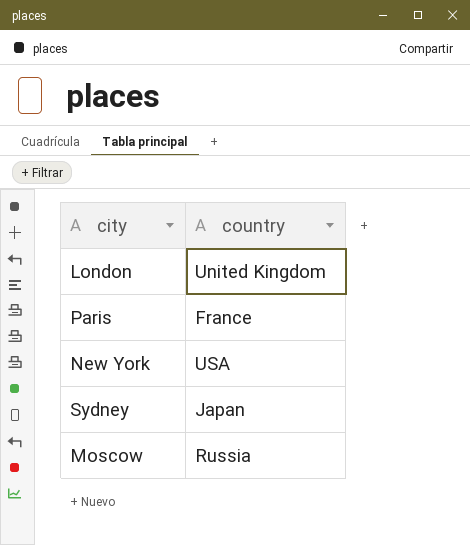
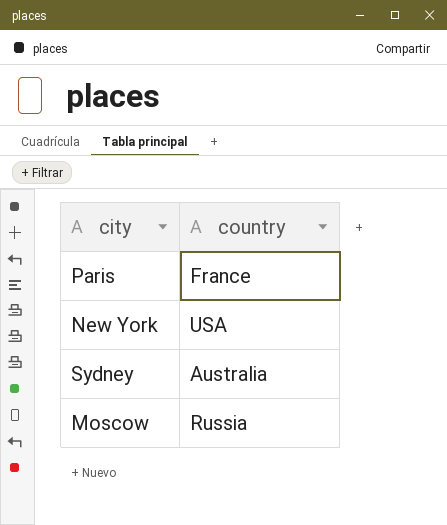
row London: United Kingdom -> none
Sydney | country: Japan -> Australia

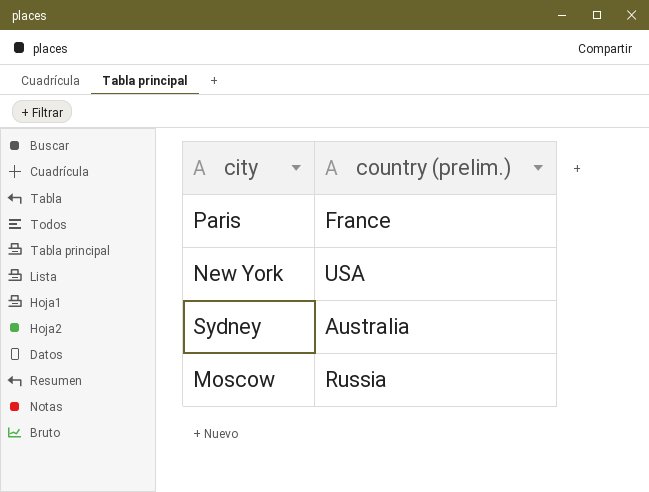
column name: country -> country (prelim.)

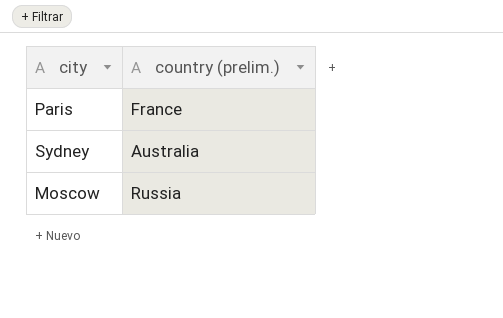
row New York: USA -> none

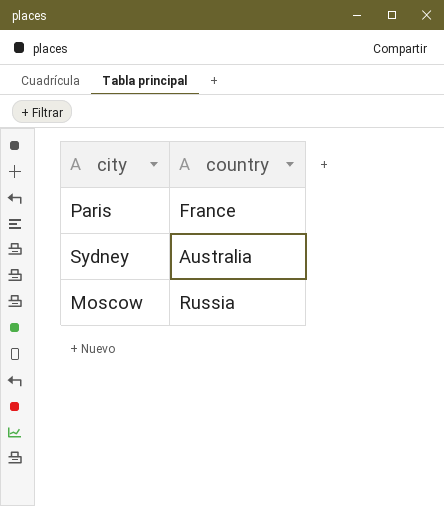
column name: country (prelim.) -> country

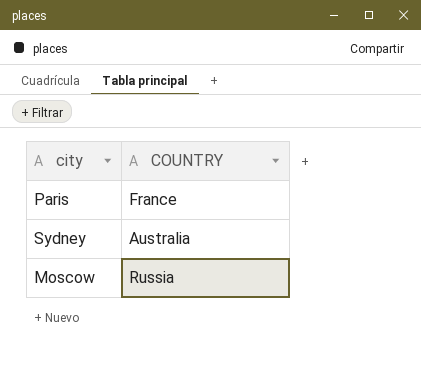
column name: country -> COUNTRY

